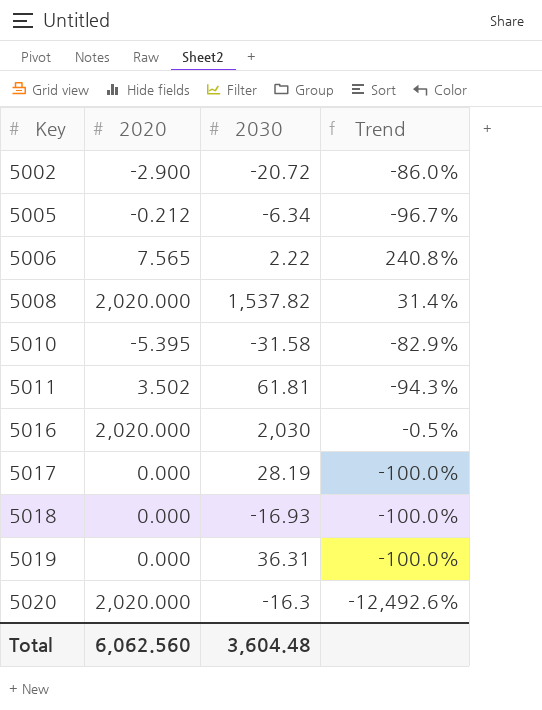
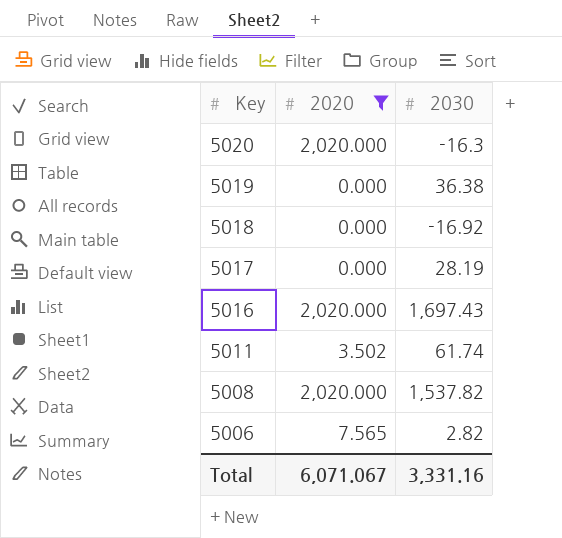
filter: none -> 2020 >= 0.000
row order: Key ascending -> Key descending
column Trend | formula: ([2020] - [2030]) / [2030] -> none
5019 | 2030: 36.31 -> 36.38
5018 | 2030: -16.93 -> -16.92
5016 | 2030: 2,030 -> 1,697.43
5011 | 2030: 61.81 -> 61.74
5006 | 2030: 2.22 -> 2.82
Total | 2020: 6,062.560 -> 6,071.067
Total | 2030: 3,604.48 -> 3,331.16

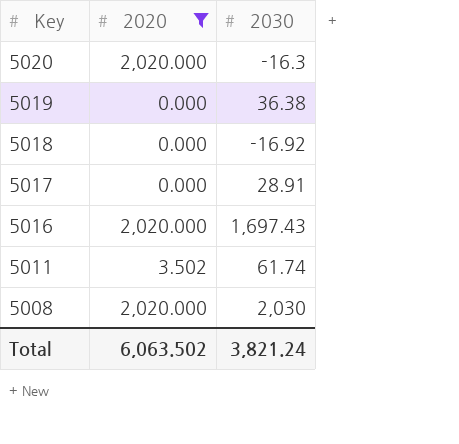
row 5006: 7.565 | 2.82 -> none
5017 | 2030: 28.19 -> 28.91
5008 | 2030: 1,537.82 -> 2,030
Total | 2020: 6,071.067 -> 6,063.502
Total | 2030: 3,331.16 -> 3,821.24

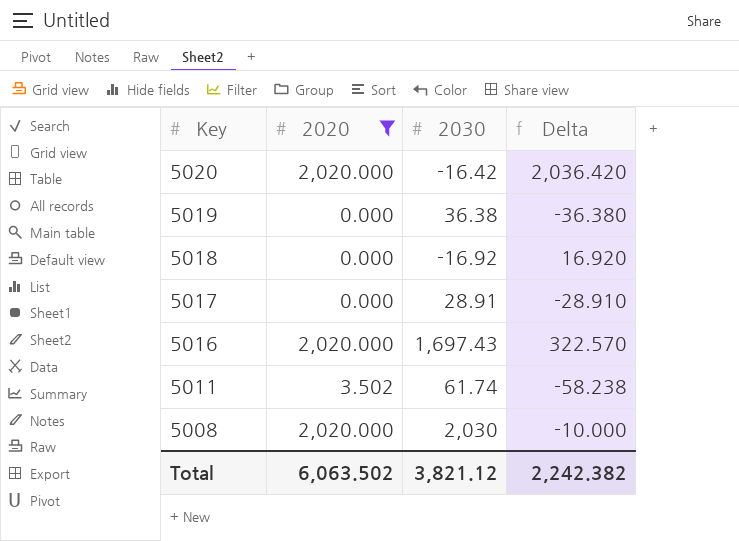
column Delta | formula: none -> [2020] - [2030]
5020 | 2030: -16.3 -> -16.42
Total | 2030: 3,821.24 -> 3,821.12

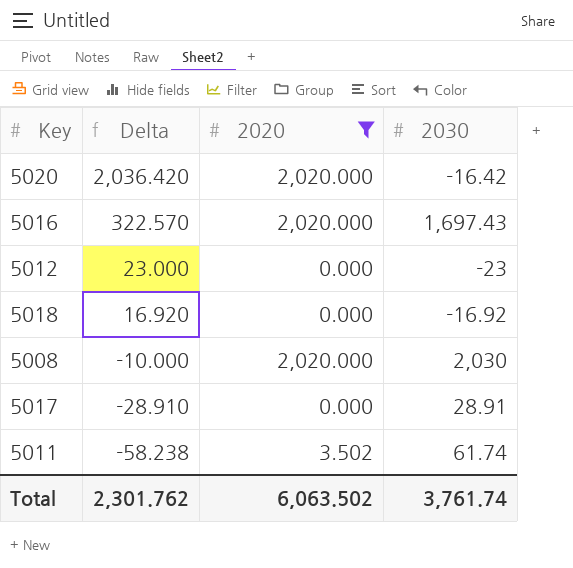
row order: Key descending -> Delta descending
column Delta | position: 4 -> 2
row 5019: 0.000 | 36.38 | -36.380 -> none
row 5012: none -> 23.000 | 0.000 | -23
Total | Delta: 2,242.382 -> 2,301.762
Total | 2030: 3,821.12 -> 3,761.74

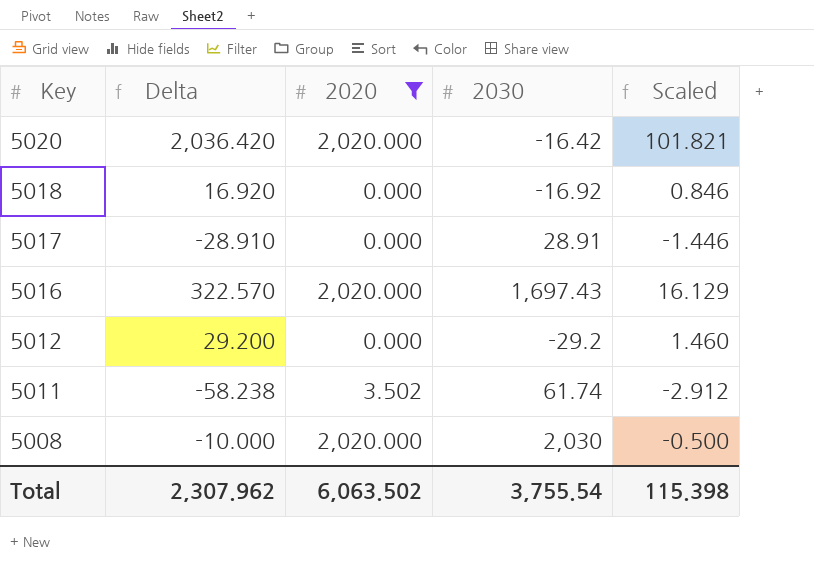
row order: Delta descending -> Key descending
column Scaled | formula: none -> [Delta] * 0.05
5012 | Delta: 23.000 -> 29.200
5012 | 2030: -23 -> -29.2
Total | Delta: 2,301.762 -> 2,307.962
Total | 2030: 3,761.74 -> 3,755.54

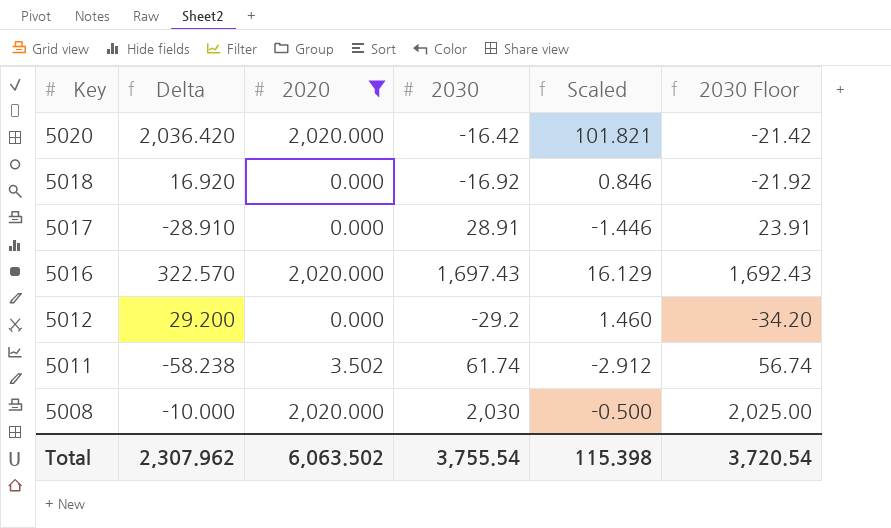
column 2030 Floor | formula: none -> [2030] - 5

